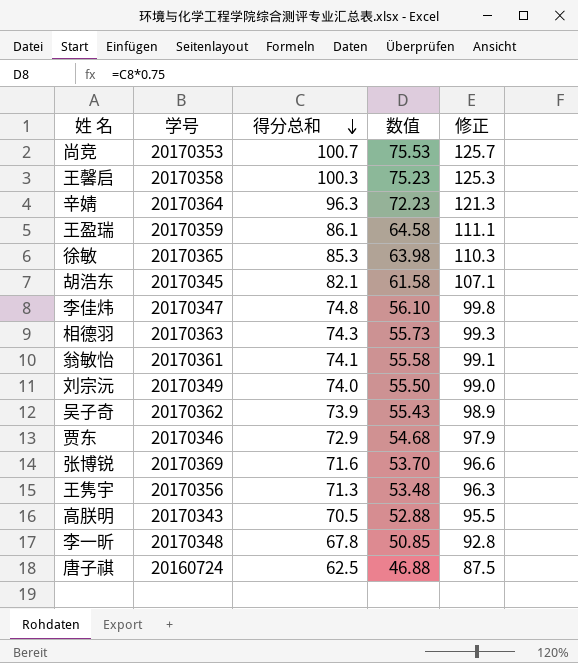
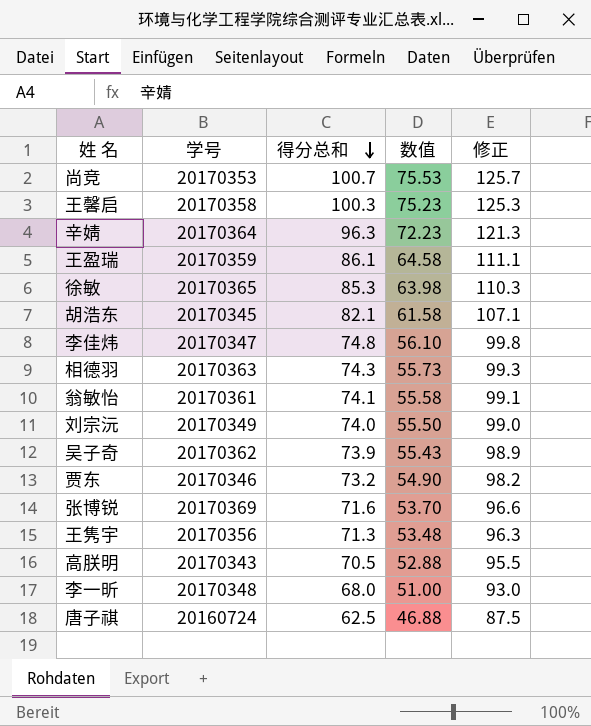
贾东 | 得分总和: 72.9 -> 73.2
贾东 | 数值: 54.68 -> 54.90
贾东 | 修正: 97.9 -> 98.2
李一昕 | 得分总和: 67.8 -> 68.0
李一昕 | 数值: 50.85 -> 51.00
李一昕 | 修正: 92.8 -> 93.0

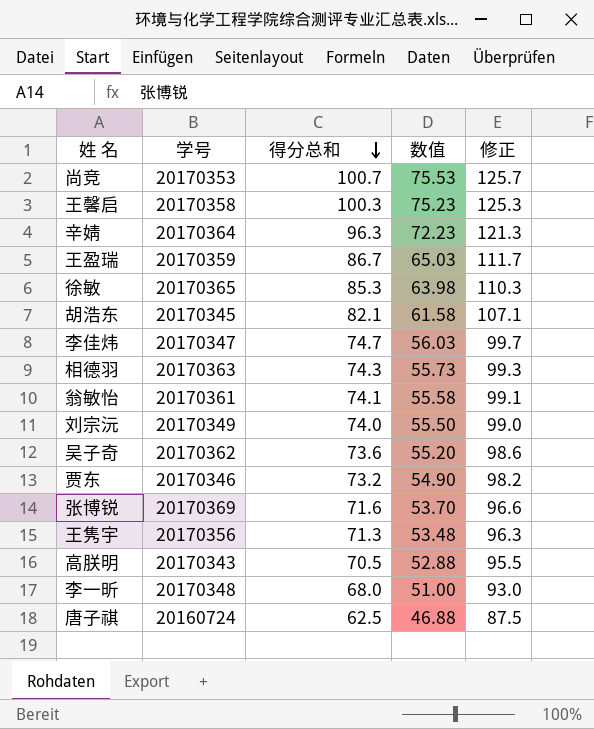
王盈瑞 | 得分总和: 86.1 -> 86.7
王盈瑞 | 数值: 64.58 -> 65.03
王盈瑞 | 修正: 111.1 -> 111.7
李佳炜 | 得分总和: 74.8 -> 74.7
李佳炜 | 数值: 56.10 -> 56.03
李佳炜 | 修正: 99.8 -> 99.7
吴子奇 | 得分总和: 73.9 -> 73.6
吴子奇 | 数值: 55.43 -> 55.20
吴子奇 | 修正: 98.9 -> 98.6

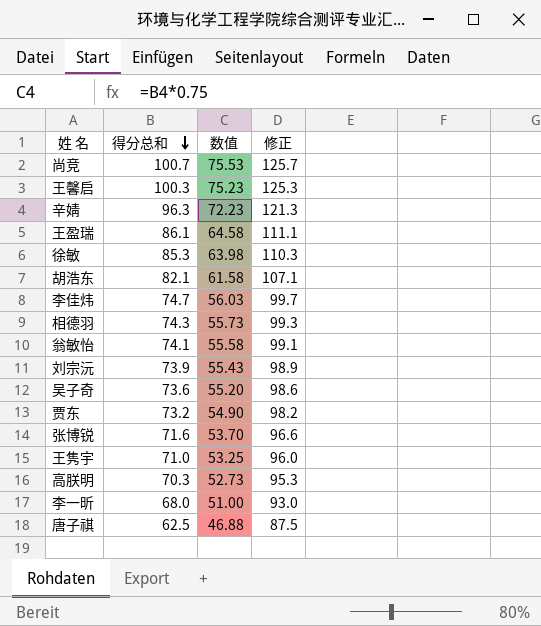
column 学号 | position: 2 -> none
王盈瑞 | 得分总和: 86.7 -> 86.1
王盈瑞 | 数值: 65.03 -> 64.58
王盈瑞 | 修正: 111.7 -> 111.1
刘宗沅 | 得分总和: 74.0 -> 73.9
刘宗沅 | 数值: 55.50 -> 55.43
刘宗沅 | 修正: 99.0 -> 98.9
王隽宇 | 得分总和: 71.3 -> 71.0
王隽宇 | 数值: 53.48 -> 53.25
王隽宇 | 修正: 96.3 -> 96.0
高朕明 | 得分总和: 70.5 -> 70.3
高朕明 | 数值: 52.88 -> 52.73
高朕明 | 修正: 95.5 -> 95.3

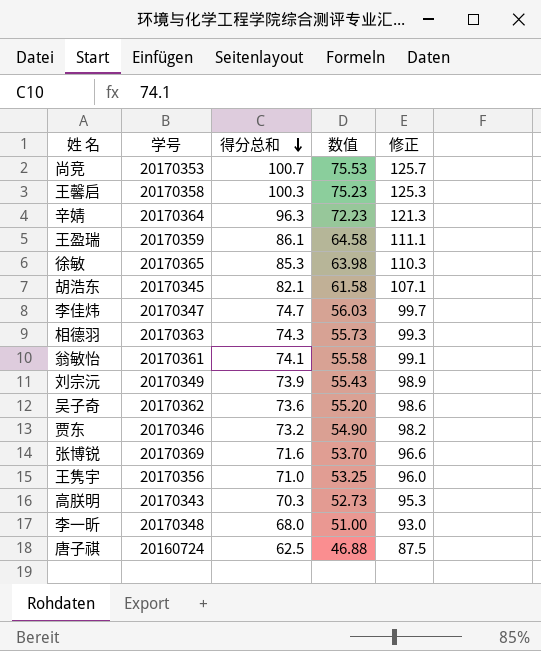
column 学号 | position: none -> 2

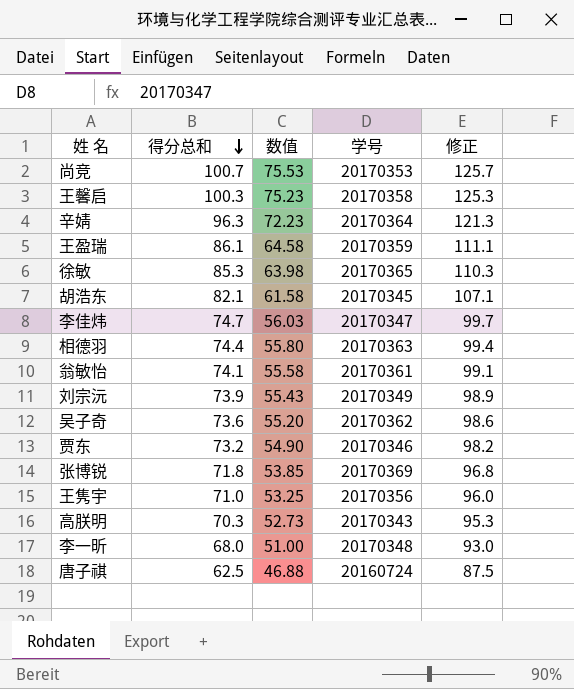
column 学号 | position: 2 -> 4
相德羽 | 得分总和: 74.3 -> 74.4
相德羽 | 数值: 55.73 -> 55.80
相德羽 | 修正: 99.3 -> 99.4
张博锐 | 得分总和: 71.6 -> 71.8
张博锐 | 数值: 53.70 -> 53.85
张博锐 | 修正: 96.6 -> 96.8

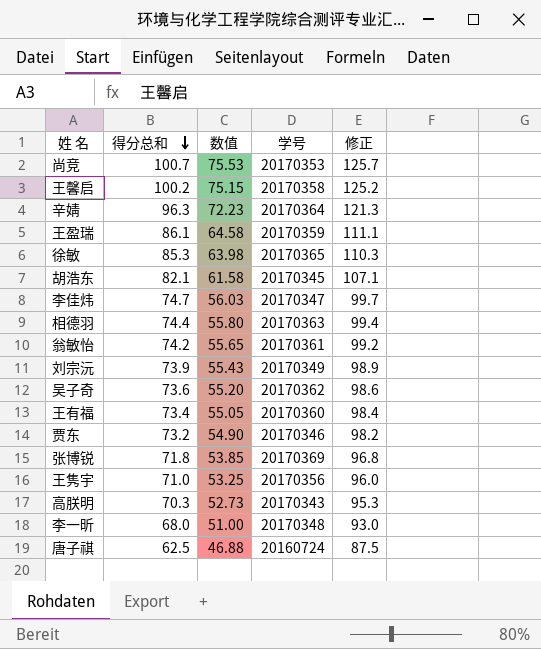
王馨启 | 得分总和: 100.3 -> 100.2
王馨启 | 数值: 75.23 -> 75.15
王馨启 | 修正: 125.3 -> 125.2
翁敏怡 | 得分总和: 74.1 -> 74.2
翁敏怡 | 数值: 55.58 -> 55.65
翁敏怡 | 修正: 99.1 -> 99.2
row 王有福: none -> 73.4 | 55.05 | 20170360 | 98.4

